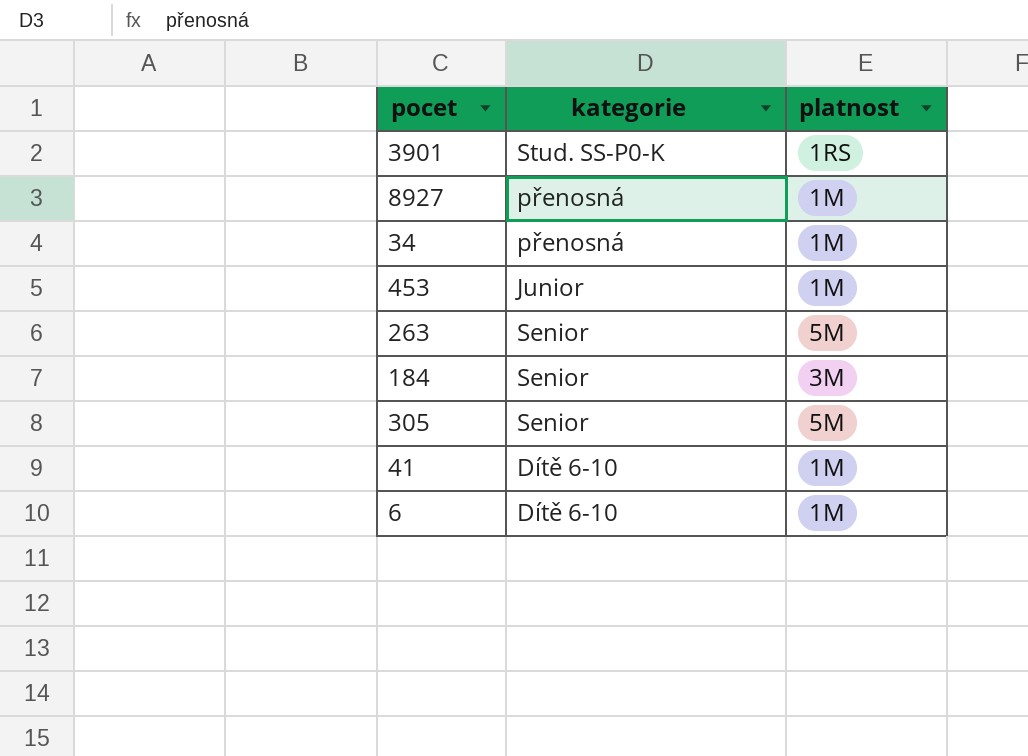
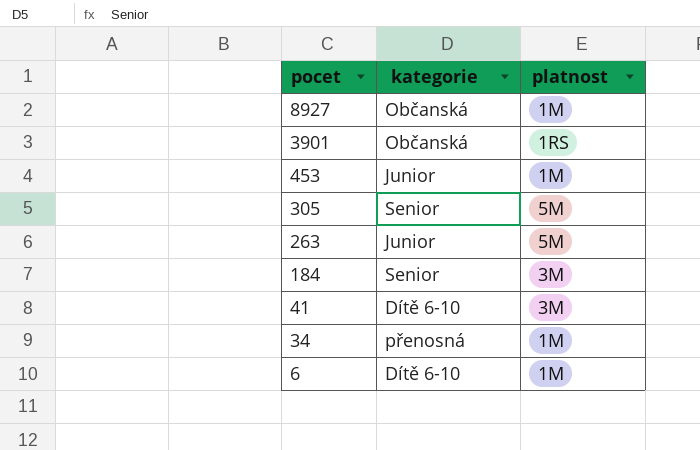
row order: none -> pocet descending
8927 | kategorie: přenosná -> Občanská
3901 | kategorie: Stud. SS-P0-K -> Občanská
263 | kategorie: Senior -> Junior
41 | platnost: 1M -> 3M

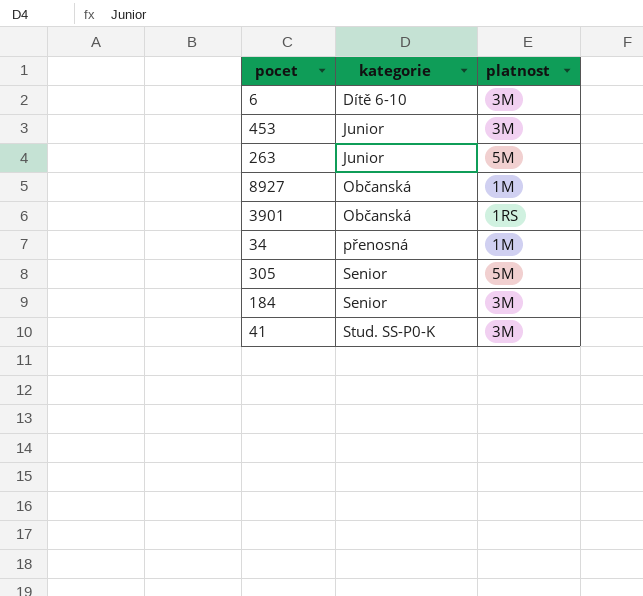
row order: pocet descending -> kategorie ascending
6 | platnost: 1M -> 3M
453 | platnost: 1M -> 3M
41 | kategorie: Dítě 6-10 -> Stud. SS-P0-K

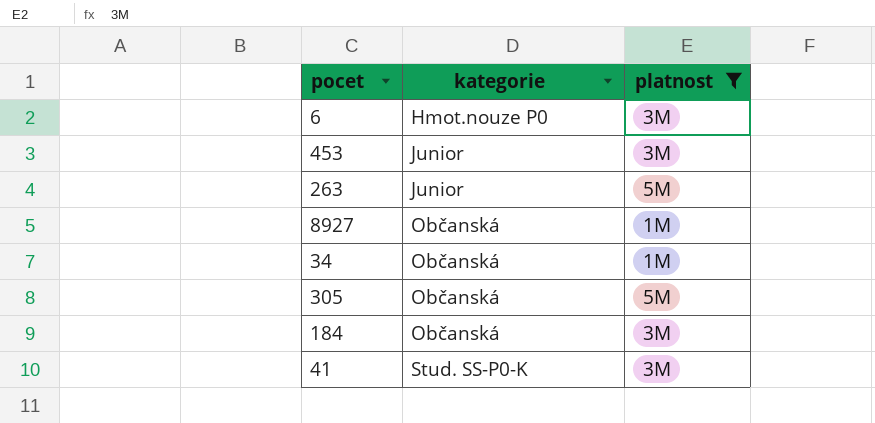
filter: none -> platnost != 1RS
6 | kategorie: Dítě 6-10 -> Hmot.nouze P0
34 | kategorie: přenosná -> Občanská
305 | kategorie: Senior -> Občanská
184 | kategorie: Senior -> Občanská

